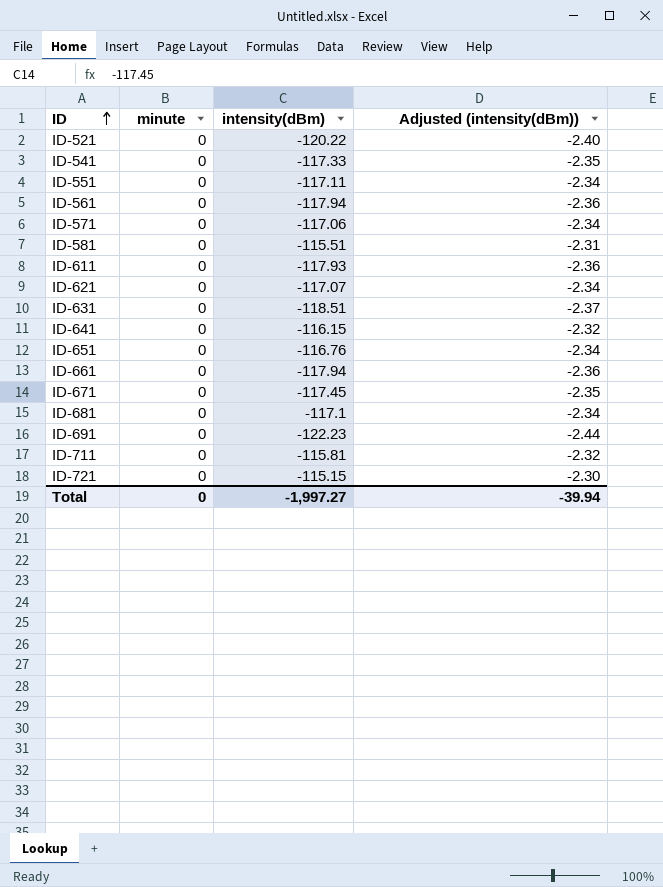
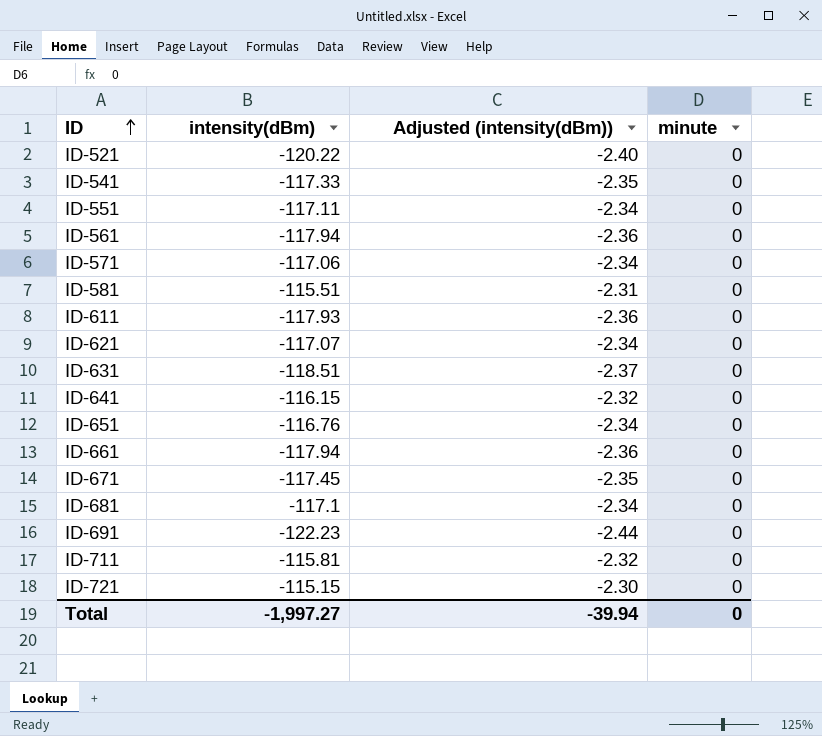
column minute | position: 2 -> 4

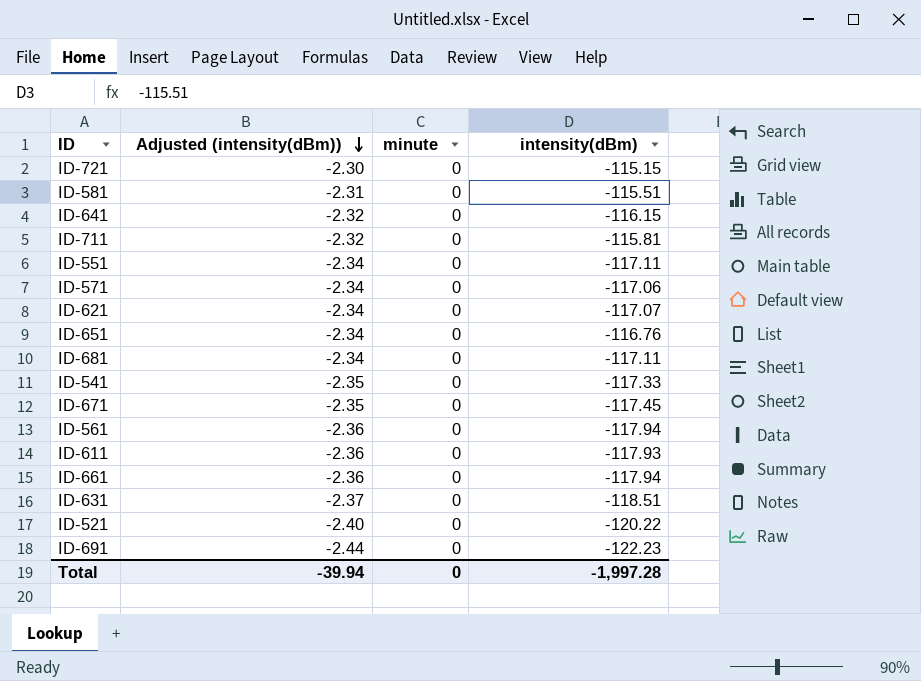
row order: ID ascending -> Adjusted (intensity(dBm)) descending
column intensity(dBm) | position: 2 -> 4
ID-681 | intensity(dBm): -117.1 -> -117.11
Total | intensity(dBm): -1,997.27 -> -1,997.28

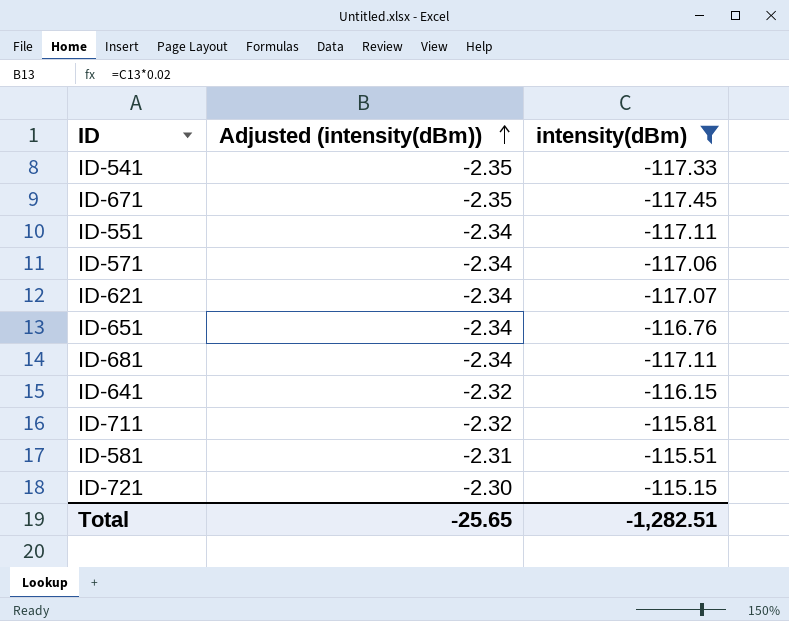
filter: none -> intensity(dBm) >= -117.45
row order: Adjusted (intensity(dBm)) descending -> Adjusted (intensity(dBm)) ascending
column minute | position: 3 -> none
Total | Adjusted (intensity(dBm)): -39.94 -> -25.65
Total | intensity(dBm): -1,997.28 -> -1,282.51

